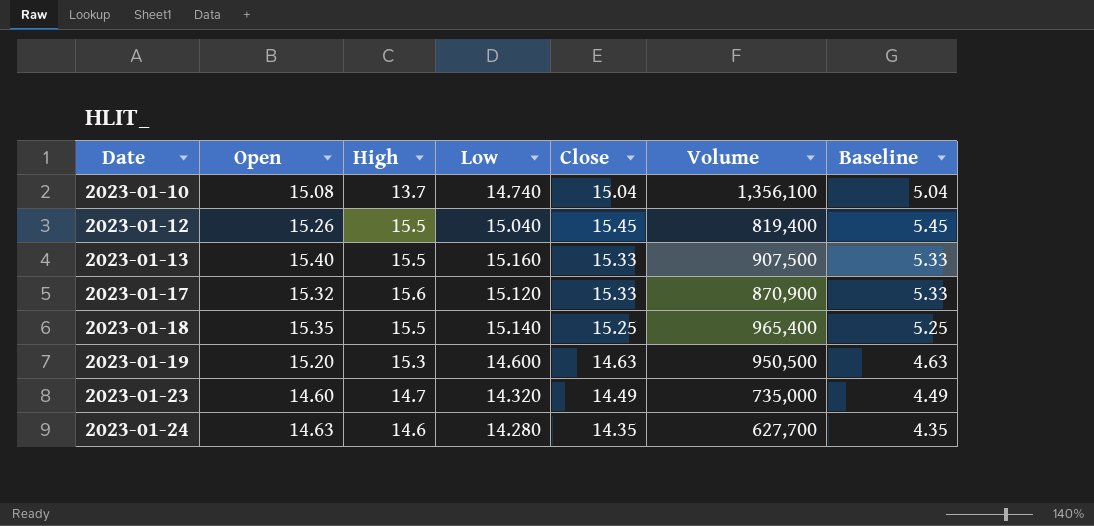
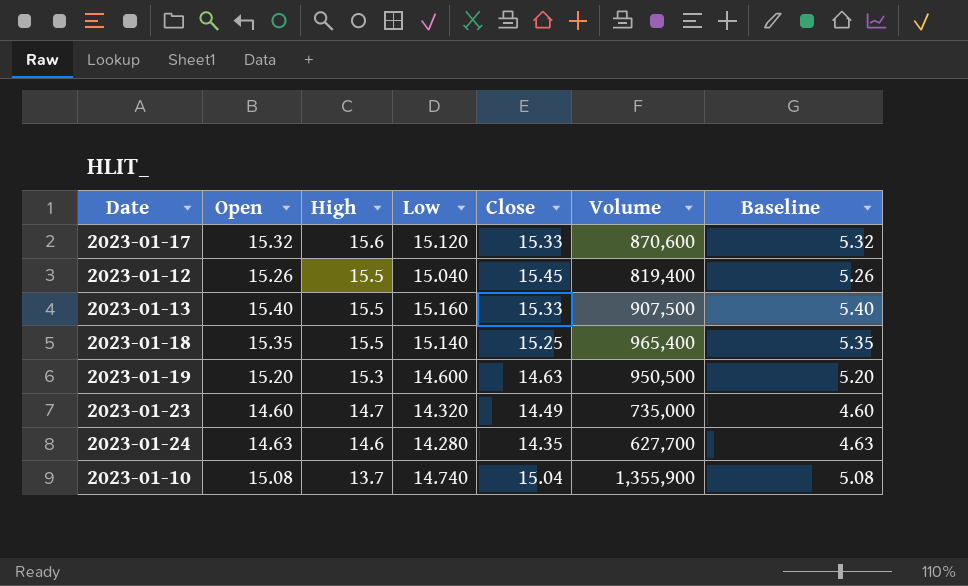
row order: Date ascending -> High descending
column Baseline | formula: [Close] - 10 -> [Open] - 10
2023-01-17 | Volume: 870,900 -> 870,600
2023-01-10 | Volume: 1,356,100 -> 1,355,900

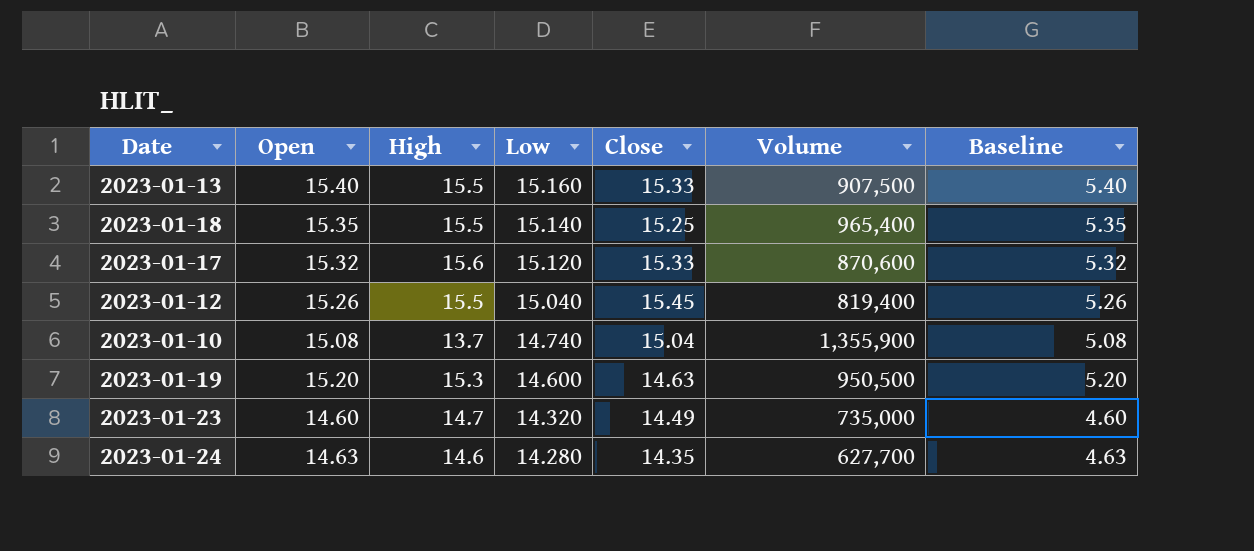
row order: High descending -> Low descending

